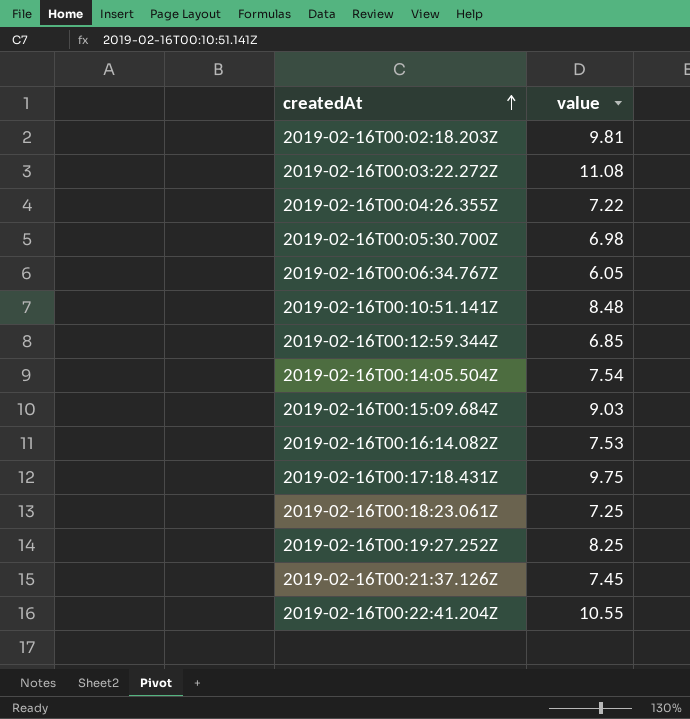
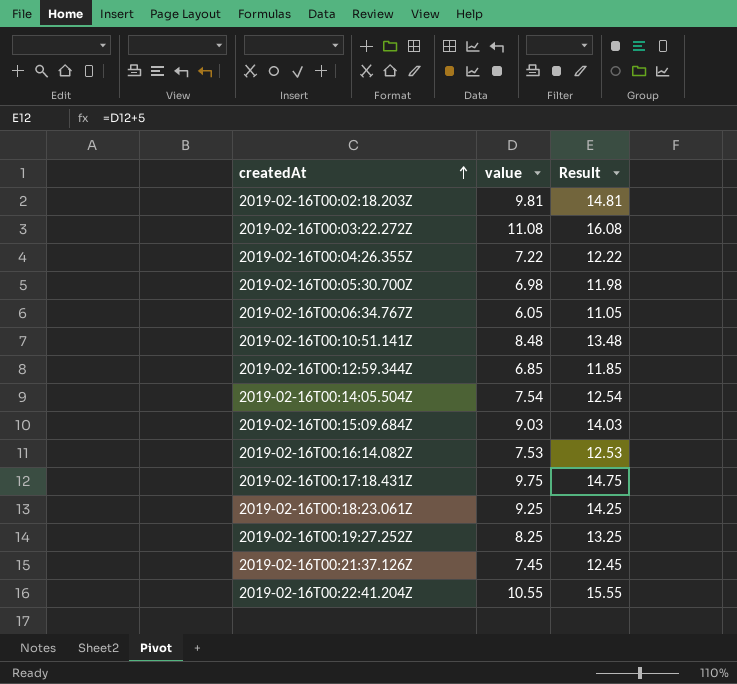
column Result | formula: none -> [value] + 5
2019-02-16T00:18:23.061Z | value: 7.25 -> 9.25

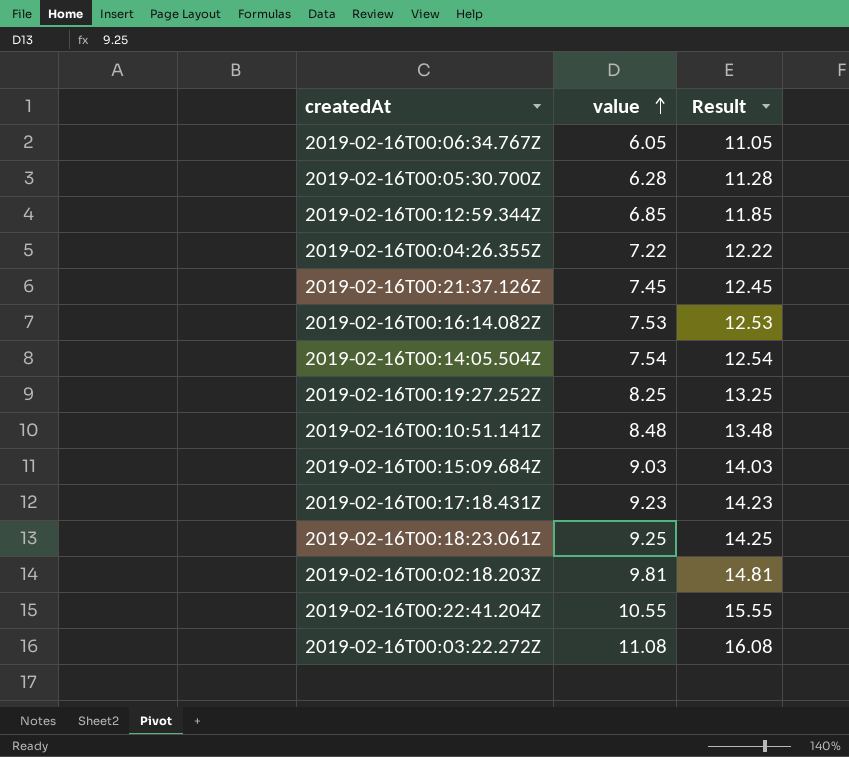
row order: createdAt ascending -> value ascending
2019-02-16T00:05:30.700Z | value: 6.98 -> 6.28
2019-02-16T00:05:30.700Z | Result: 11.98 -> 11.28
2019-02-16T00:17:18.431Z | value: 9.75 -> 9.23
2019-02-16T00:17:18.431Z | Result: 14.75 -> 14.23

